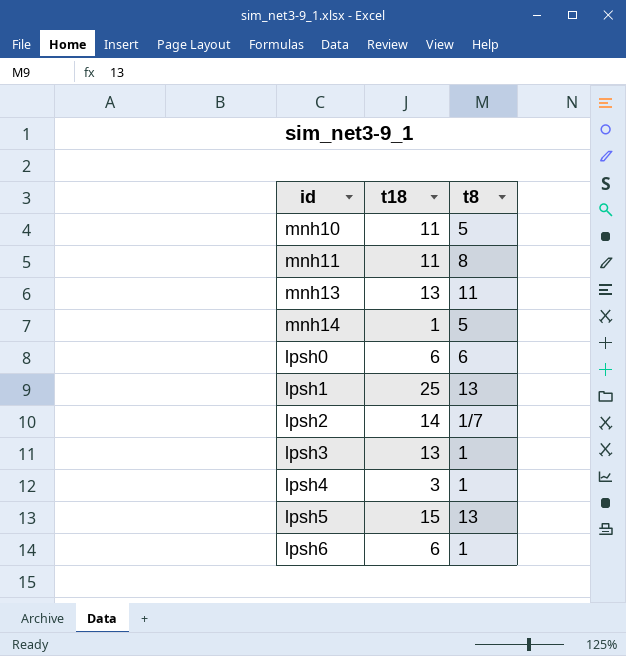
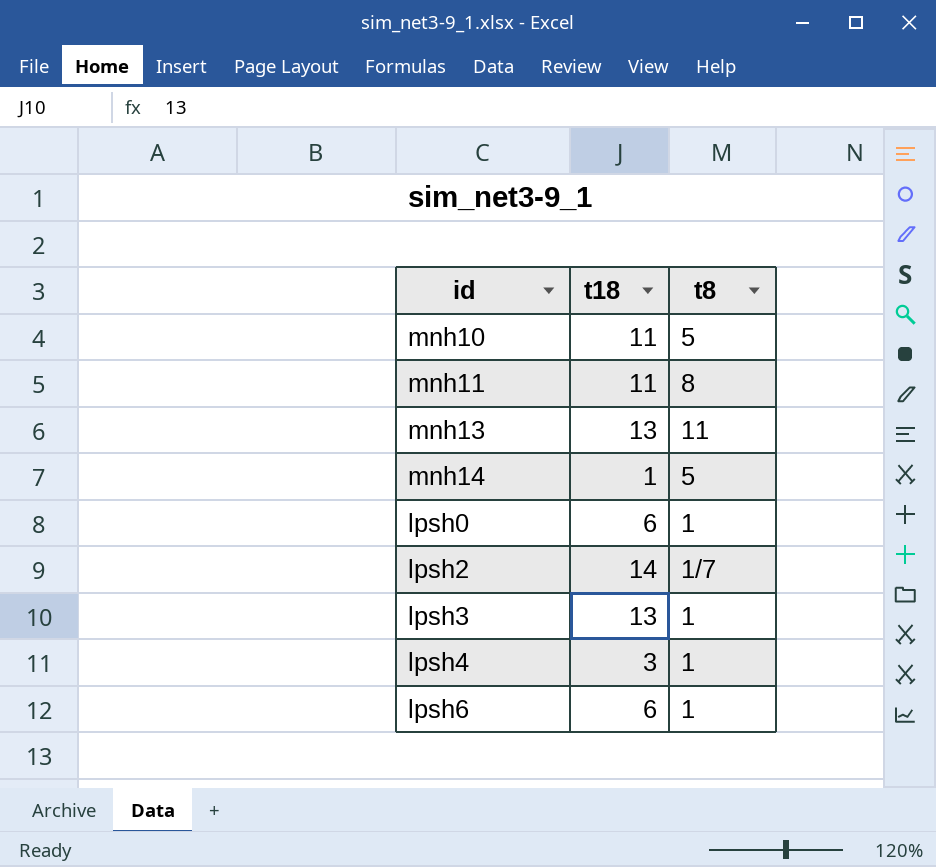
row lpsh1: 25 | 13 -> none
row lpsh5: 15 | 13 -> none
lpsh0 | t8: 6 -> 1

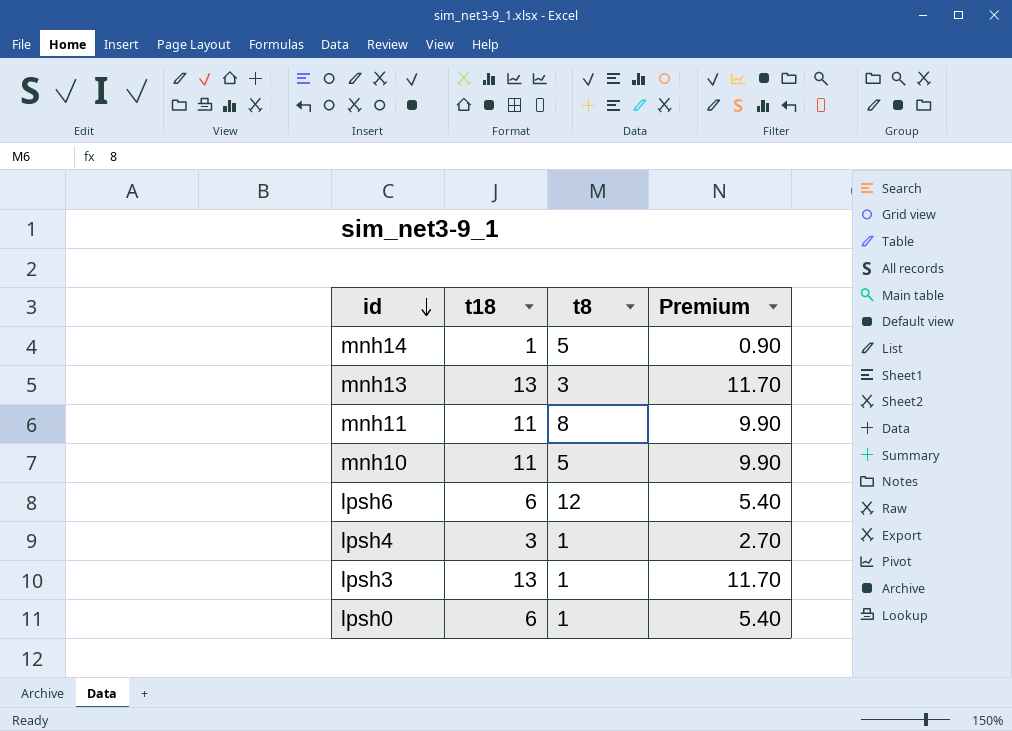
row order: none -> id descending
column Premium | formula: none -> [t18] * 0.9
row lpsh2: 14 | 1/7 -> none
mnh13 | t8: 11 -> 3
lpsh6 | t8: 1 -> 12

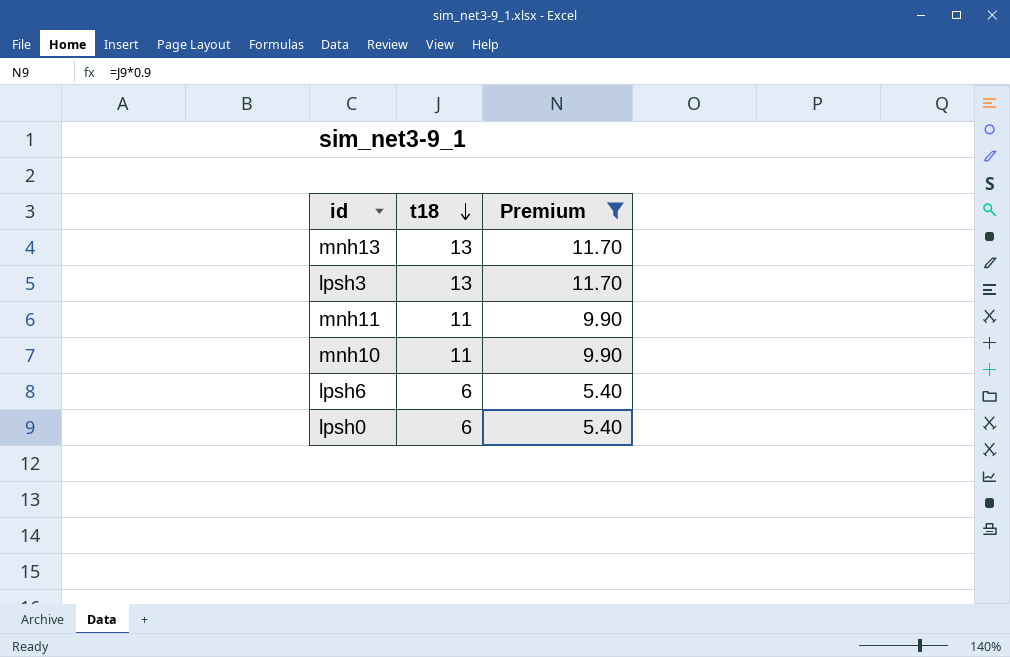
filter: none -> Premium >= 5.40
row order: id descending -> t18 descending
column t8 | position: 3 -> none

